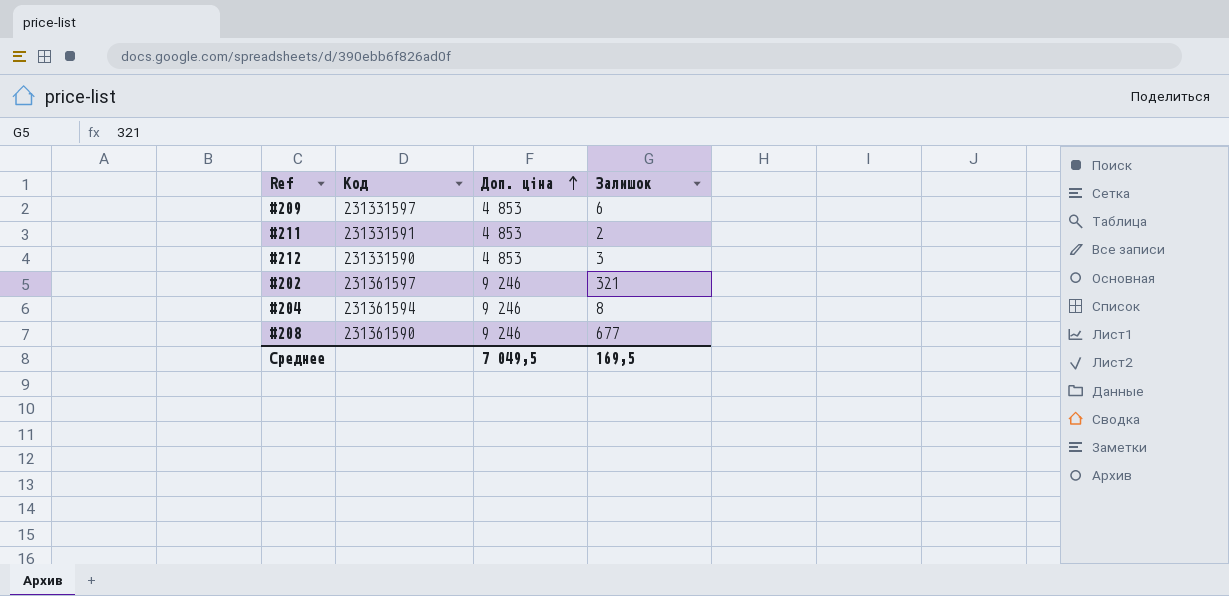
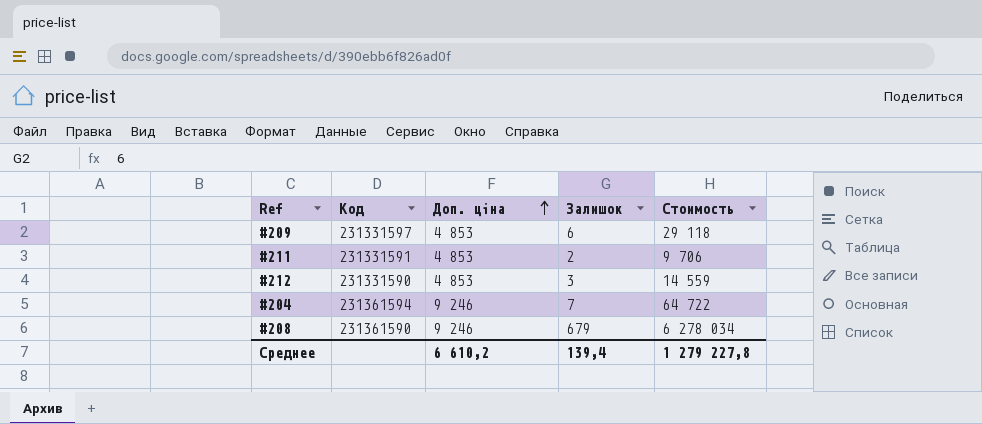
column Стоимость | formula: none -> [Доп. ціна] * [Залишок]
row #202: 231361597 | 9 246 | 321 -> none
#204 | Залишок: 8 -> 7
#208 | Залишок: 677 -> 679
Среднее | Доп. ціна: 7 049,5 -> 6 610,2
Среднее | Залишок: 169,5 -> 139,4

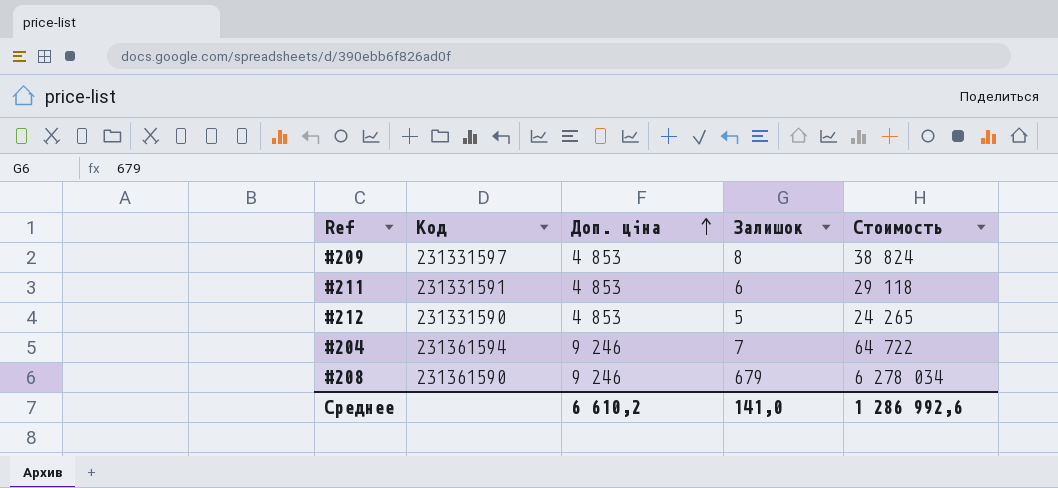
#209 | Залишок: 6 -> 8
#209 | Стоимость: 29 118 -> 38 824
#211 | Залишок: 2 -> 6
#211 | Стоимость: 9 706 -> 29 118
#212 | Залишок: 3 -> 5
#212 | Стоимость: 14 559 -> 24 265
Среднее | Залишок: 139,4 -> 141,0
Среднее | Стоимость: 1 279 227,8 -> 1 286 992,6

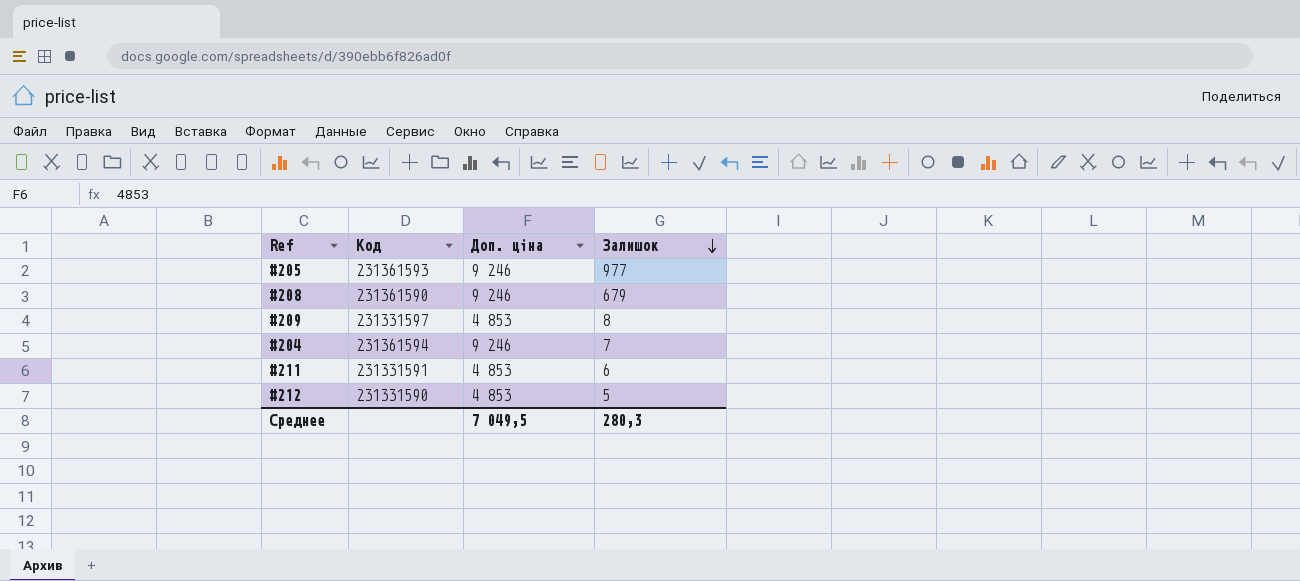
row order: Доп. ціна ascending -> Залишок descending
column Стоимость | formula: [Доп. ціна] * [Залишок] -> none
row #205: none -> 231361593 | 9 246 | 977
Среднее | Доп. ціна: 6 610,2 -> 7 049,5
Среднее | Залишок: 141,0 -> 280,3

